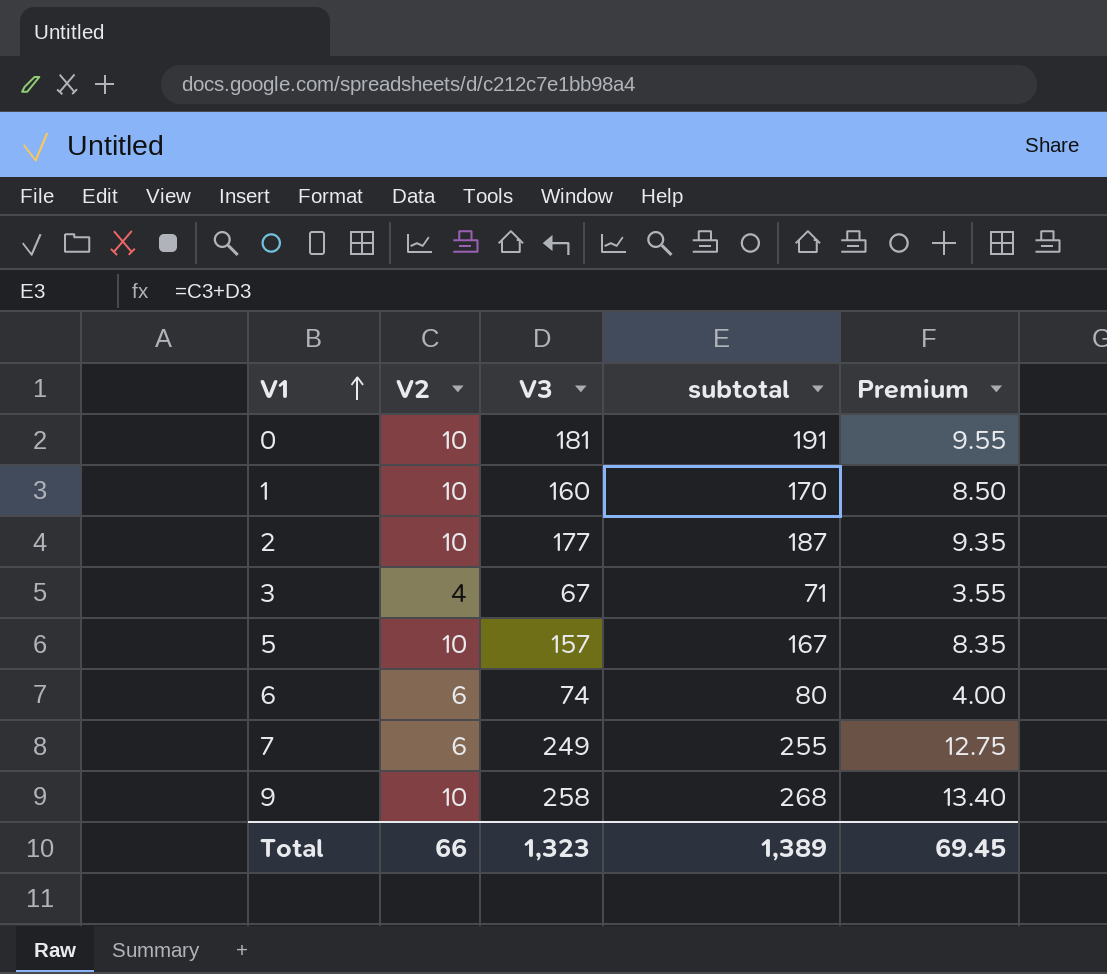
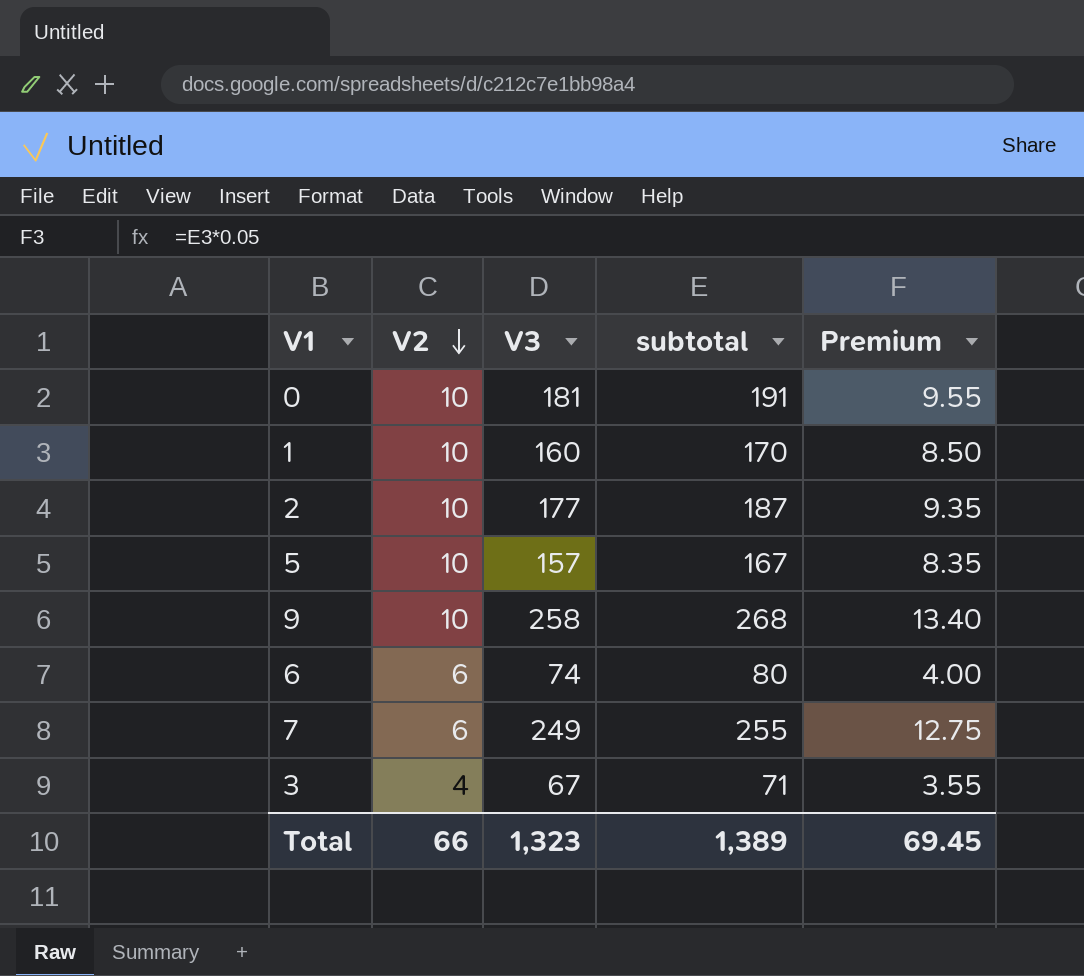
row order: V1 ascending -> V2 descending

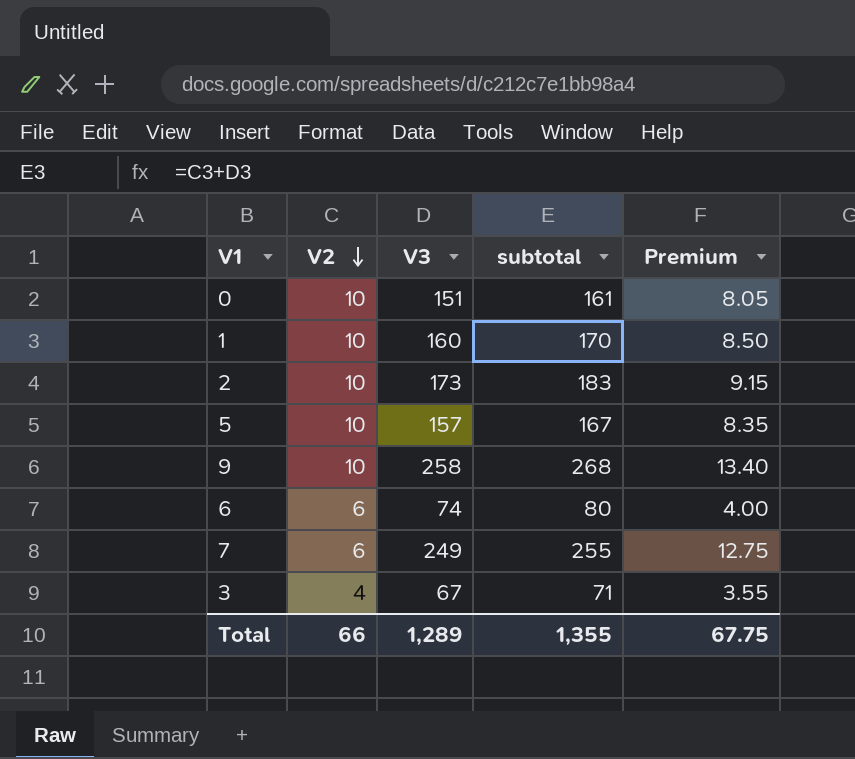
0 | V3: 181 -> 151
0 | subtotal: 191 -> 161
0 | Premium: 9.55 -> 8.05
2 | V3: 177 -> 173
2 | subtotal: 187 -> 183
2 | Premium: 9.35 -> 9.15
Total | V3: 1,323 -> 1,289
Total | subtotal: 1,389 -> 1,355
Total | Premium: 69.45 -> 67.75

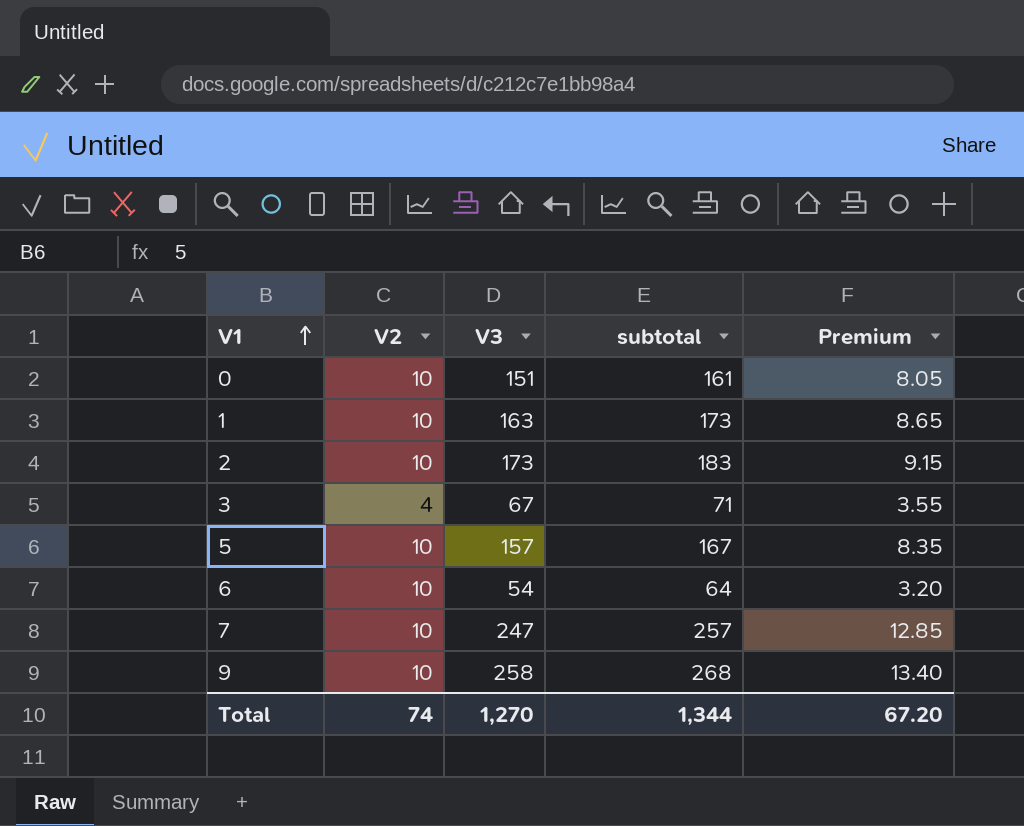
row order: V2 descending -> V1 ascending
1 | V3: 160 -> 163
1 | subtotal: 170 -> 173
1 | Premium: 8.50 -> 8.65
6 | V2: 6 -> 10
6 | V3: 74 -> 54
6 | subtotal: 80 -> 64
6 | Premium: 4.00 -> 3.20
7 | V2: 6 -> 10
7 | V3: 249 -> 247
7 | subtotal: 255 -> 257
7 | Premium: 12.75 -> 12.85
Total | V2: 66 -> 74
Total | V3: 1,289 -> 1,270
Total | subtotal: 1,355 -> 1,344
Total | Premium: 67.75 -> 67.20

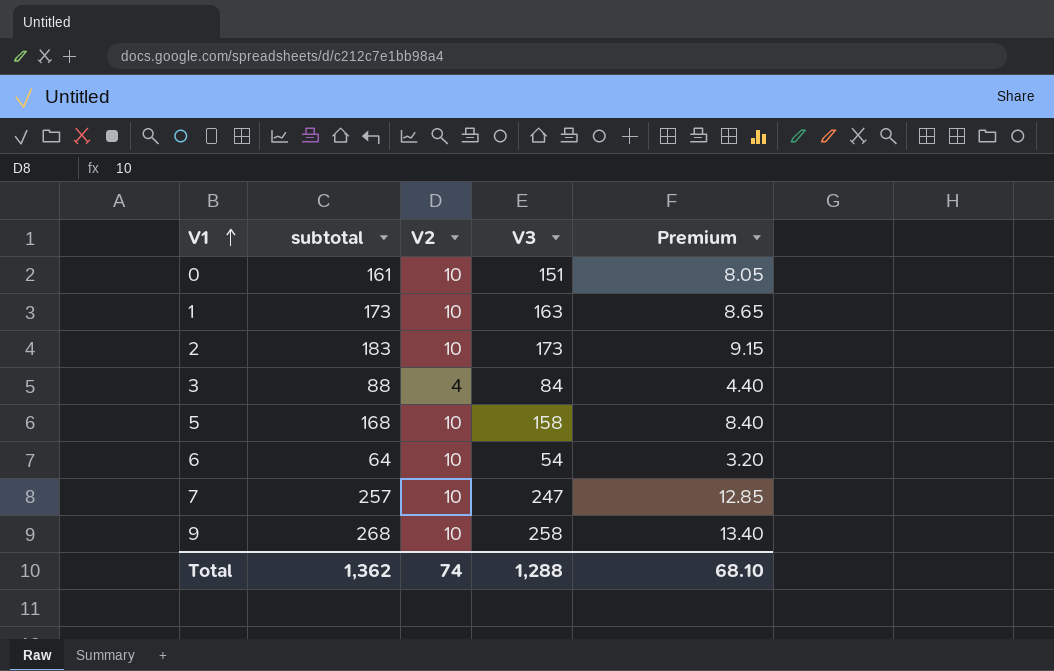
column subtotal | position: 4 -> 2
3 | subtotal: 71 -> 88
3 | V3: 67 -> 84
3 | Premium: 3.55 -> 4.40
5 | subtotal: 167 -> 168
5 | V3: 157 -> 158
5 | Premium: 8.35 -> 8.40
Total | subtotal: 1,344 -> 1,362
Total | V3: 1,270 -> 1,288
Total | Premium: 67.20 -> 68.10

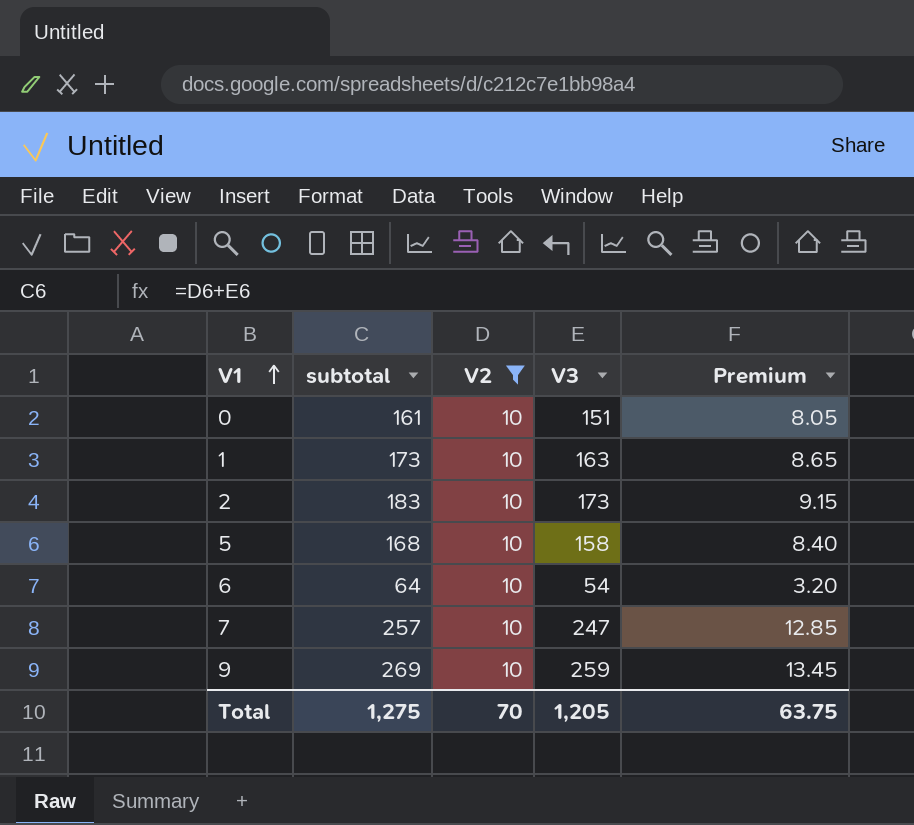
filter: none -> V2 = 10
9 | subtotal: 268 -> 269
9 | V3: 258 -> 259
9 | Premium: 13.40 -> 13.45
Total | subtotal: 1,362 -> 1,275
Total | V2: 74 -> 70
Total | V3: 1,288 -> 1,205
Total | Premium: 68.10 -> 63.75

